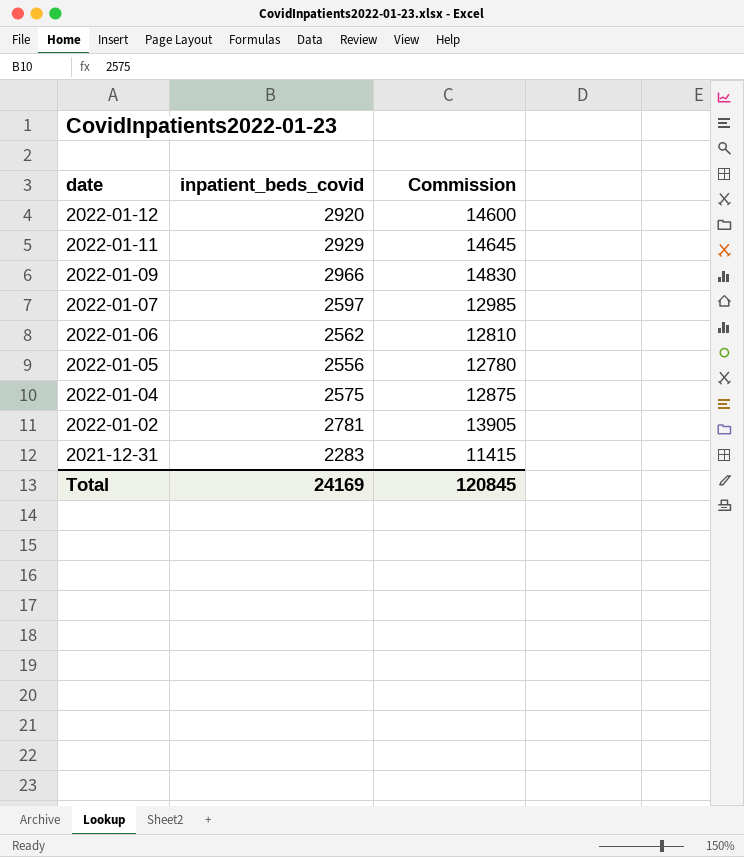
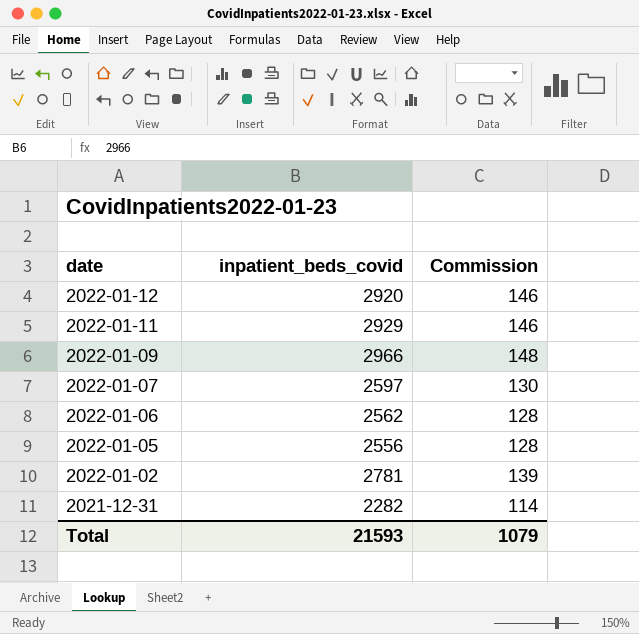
column Commission | formula: [inpatient_beds_covid] * 5 -> [inpatient_beds_covid] * 0.05
row 2022-01-04: 2575 | 12875 -> none
2021-12-31 | inpatient_beds_covid: 2283 -> 2282
Total | inpatient_beds_covid: 24169 -> 21593
Total | Commission: 120845 -> 1079

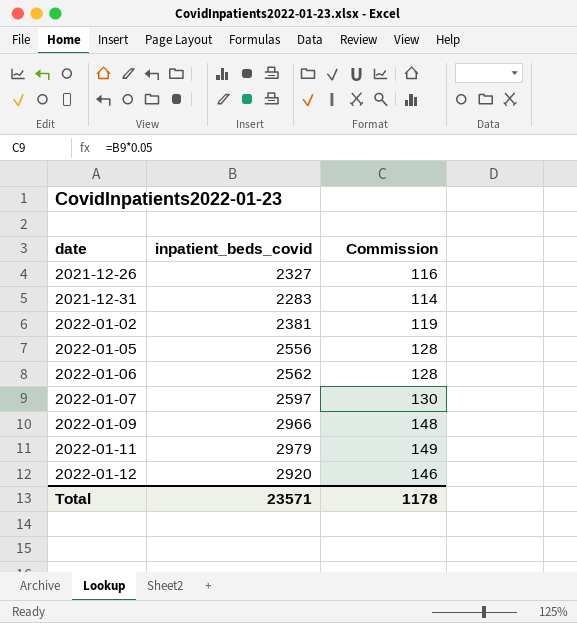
row order: date descending -> date ascending
row 2021-12-26: none -> 2327 | 116
2021-12-31 | inpatient_beds_covid: 2282 -> 2283
2022-01-02 | inpatient_beds_covid: 2781 -> 2381
2022-01-02 | Commission: 139 -> 119
2022-01-11 | inpatient_beds_covid: 2929 -> 2979
2022-01-11 | Commission: 146 -> 149
Total | inpatient_beds_covid: 21593 -> 23571
Total | Commission: 1079 -> 1178

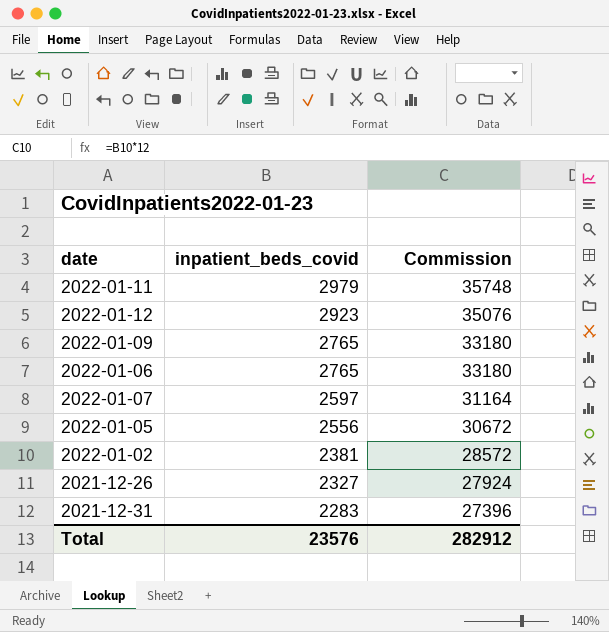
row order: date ascending -> inpatient_beds_covid descending
column Commission | formula: [inpatient_beds_covid] * 0.05 -> [inpatient_beds_covid] * 12
2022-01-12 | inpatient_beds_covid: 2920 -> 2923
2022-01-09 | inpatient_beds_covid: 2966 -> 2765
2022-01-06 | inpatient_beds_covid: 2562 -> 2765
Total | inpatient_beds_covid: 23571 -> 23576
Total | Commission: 1178 -> 282912

